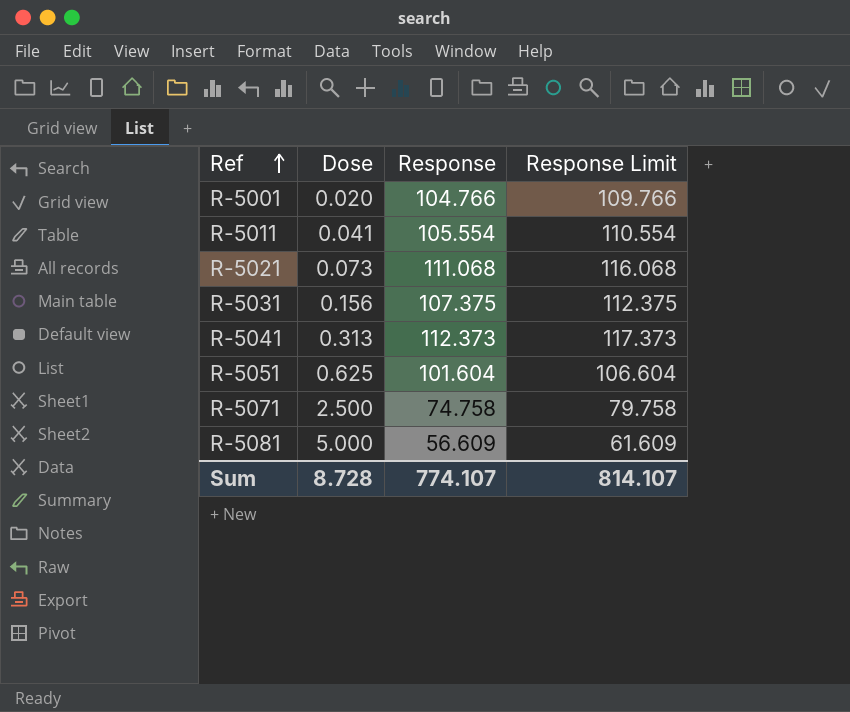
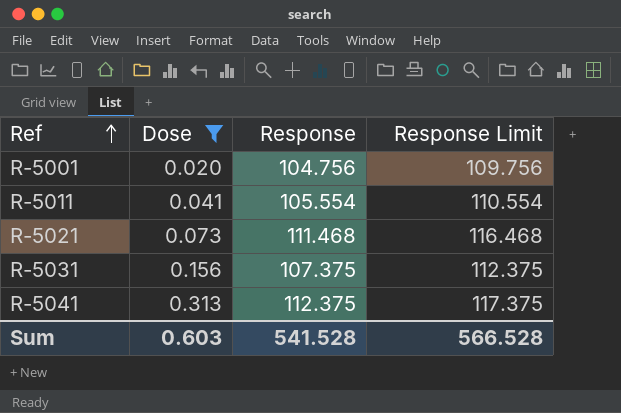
filter: none -> Dose <= 0.313
R-5001 | Response: 104.766 -> 104.756
R-5001 | Response Limit: 109.766 -> 109.756
R-5021 | Response: 111.068 -> 111.468
R-5021 | Response Limit: 116.068 -> 116.468
R-5041 | Response: 112.373 -> 112.375
R-5041 | Response Limit: 117.373 -> 117.375
Sum | Dose: 8.728 -> 0.603
Sum | Response: 774.107 -> 541.528
Sum | Response Limit: 814.107 -> 566.528

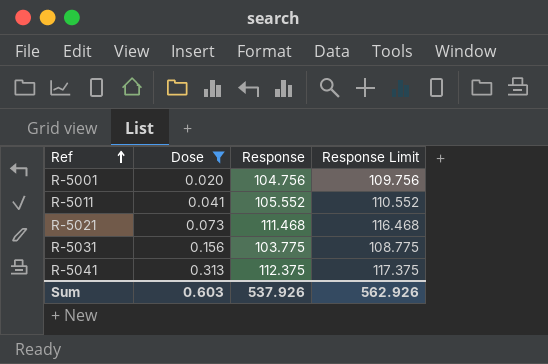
R-5011 | Response: 105.554 -> 105.552
R-5011 | Response Limit: 110.554 -> 110.552
R-5031 | Response: 107.375 -> 103.775
R-5031 | Response Limit: 112.375 -> 108.775
Sum | Response: 541.528 -> 537.926
Sum | Response Limit: 566.528 -> 562.926

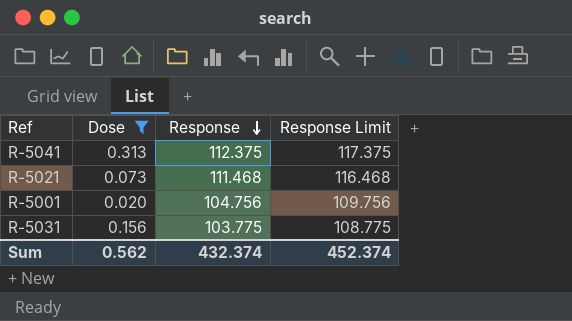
row order: Ref ascending -> Response descending
row R-5011: 0.041 | 105.552 | 110.552 -> none
Sum | Dose: 0.603 -> 0.562
Sum | Response: 537.926 -> 432.374
Sum | Response Limit: 562.926 -> 452.374

